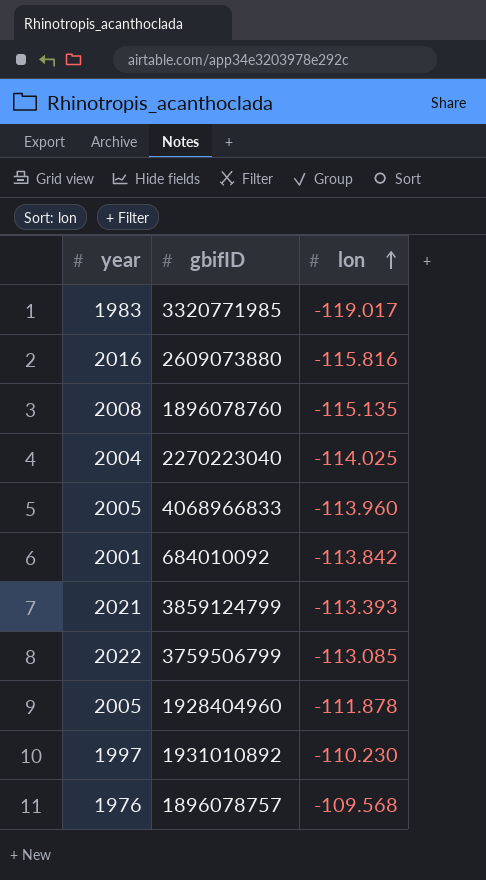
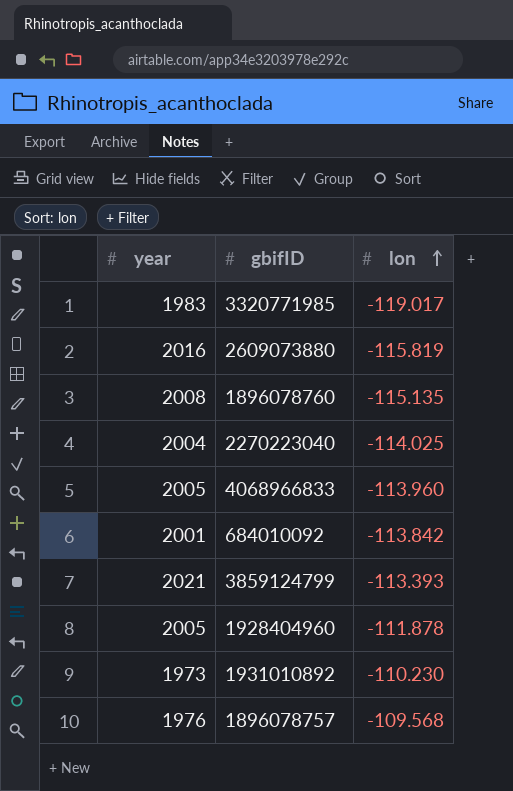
row 3759506799: 2022 | -113.085 -> none
2609073880 | lon: -115.816 -> -115.819
1931010892 | year: 1997 -> 1973

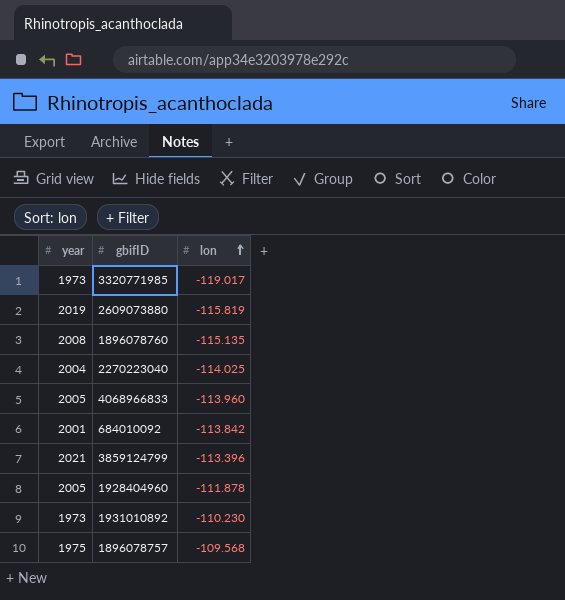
3320771985 | year: 1983 -> 1973
2609073880 | year: 2016 -> 2019
3859124799 | lon: -113.393 -> -113.396
1896078757 | year: 1976 -> 1975

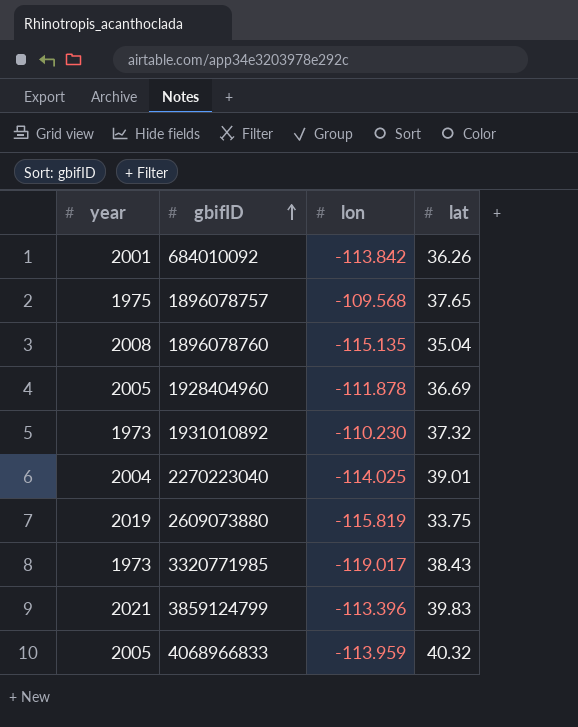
row order: lon ascending -> gbifID ascending
column lat | position: none -> 4
4068966833 | lon: -113.960 -> -113.959

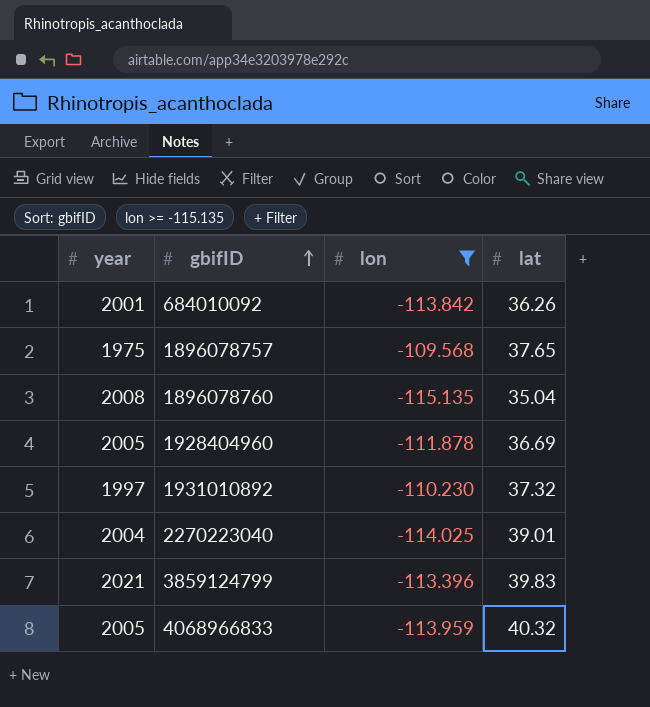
filter: none -> lon >= -115.135
1931010892 | year: 1973 -> 1997

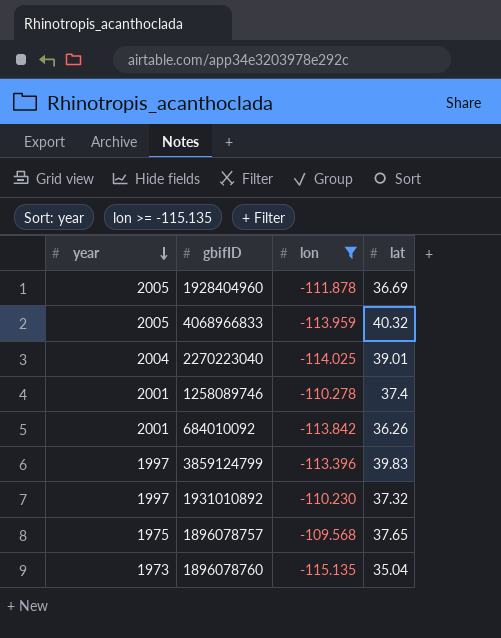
row order: gbifID ascending -> year descending
row 1258089746: none -> 2001 | -110.278 | 37.4
3859124799 | year: 2021 -> 1997
1896078760 | year: 2008 -> 1973

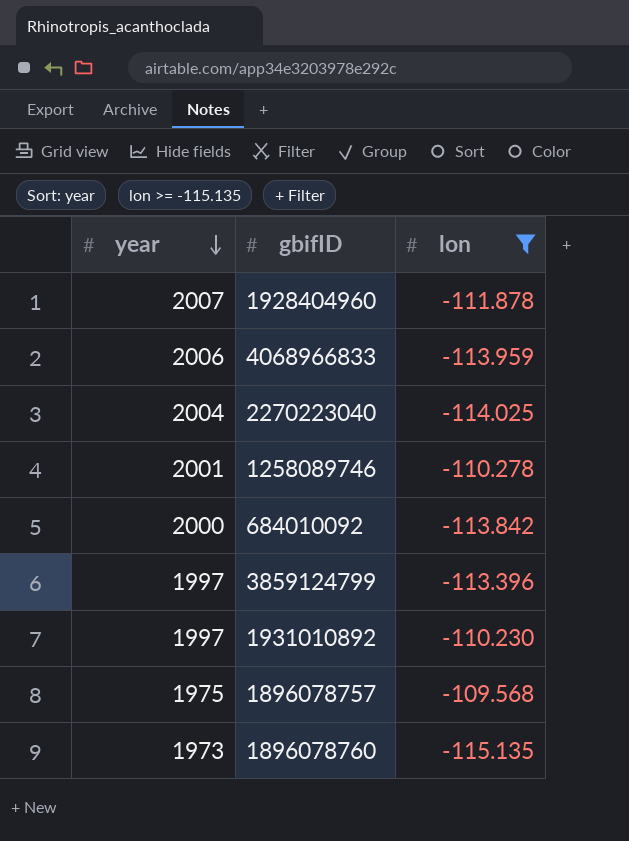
column lat | position: 4 -> none
1928404960 | year: 2005 -> 2007
4068966833 | year: 2005 -> 2006
684010092 | year: 2001 -> 2000

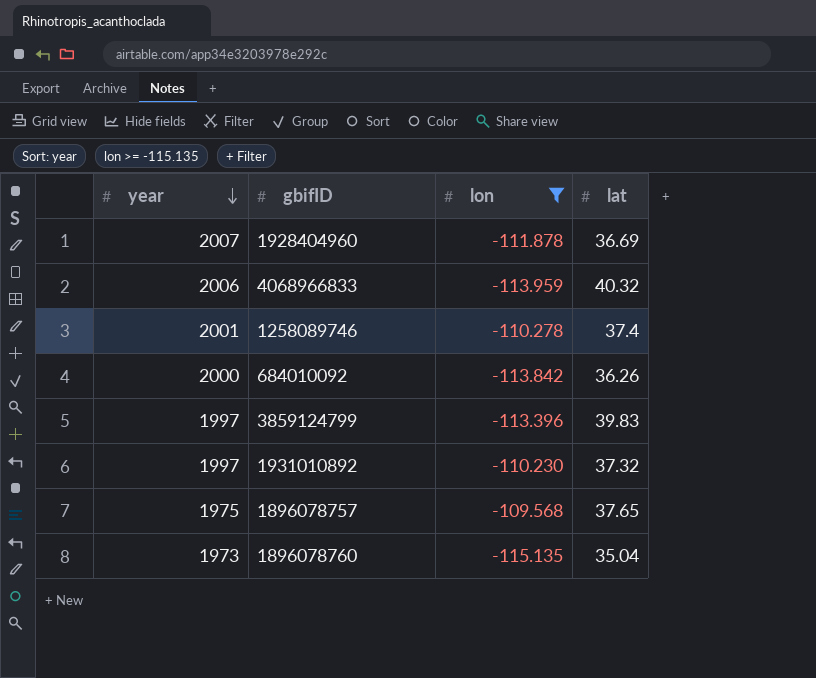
column lat | position: none -> 4
row 2270223040: 2004 | -114.025 -> none

